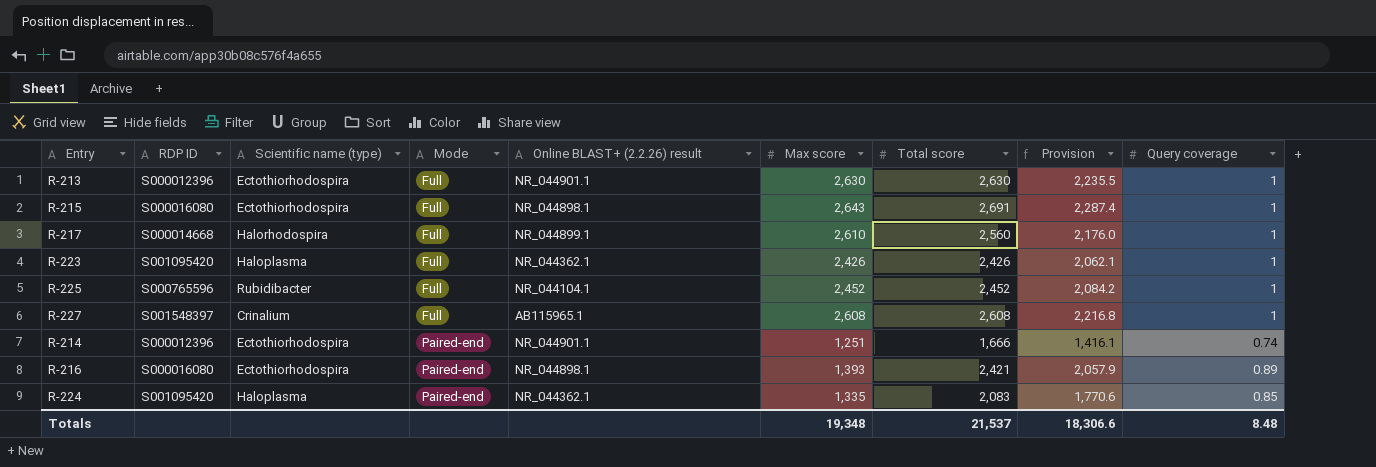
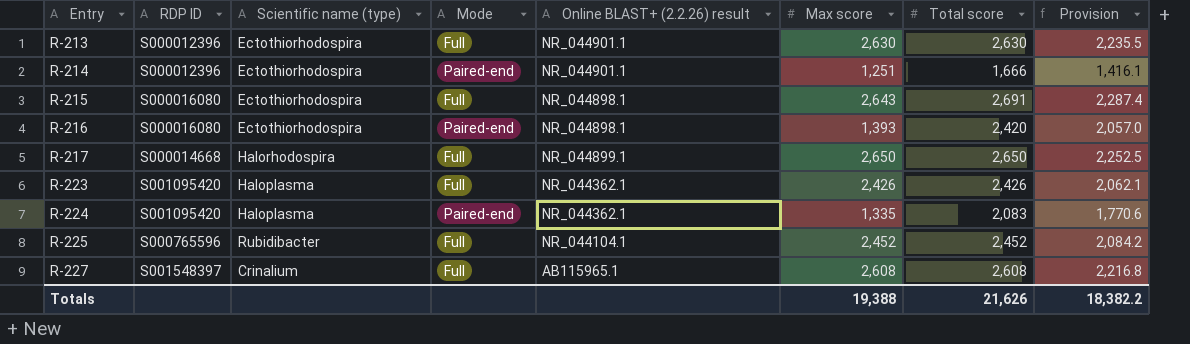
row order: Mode ascending -> Entry ascending
column Query coverage | position: 9 -> none
R-216 | Total score: 2,421 -> 2,420
R-216 | Provision: 2,057.9 -> 2,057.0
R-217 | Max score: 2,610 -> 2,650
R-217 | Total score: 2,560 -> 2,650
R-217 | Provision: 2,176.0 -> 2,252.5
Totals | Max score: 19,348 -> 19,388
Totals | Total score: 21,537 -> 21,626
Totals | Provision: 18,306.6 -> 18,382.2

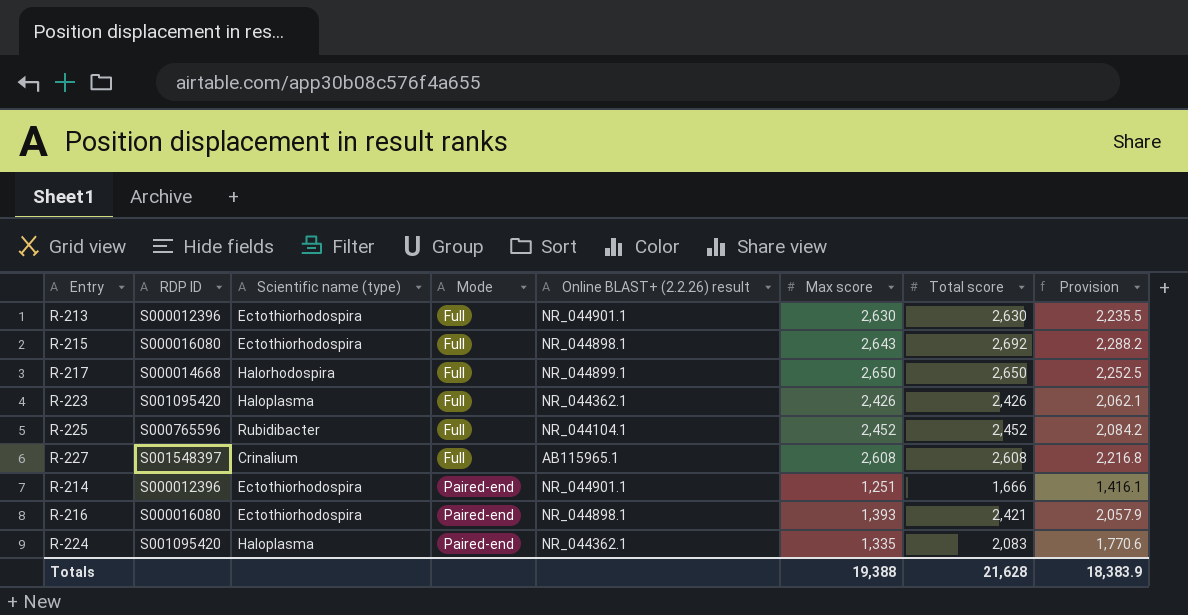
row order: Entry ascending -> Mode ascending
R-215 | Total score: 2,691 -> 2,692
R-215 | Provision: 2,287.4 -> 2,288.2
R-216 | Total score: 2,420 -> 2,421
R-216 | Provision: 2,057.0 -> 2,057.9
Totals | Total score: 21,626 -> 21,628
Totals | Provision: 18,382.2 -> 18,383.9

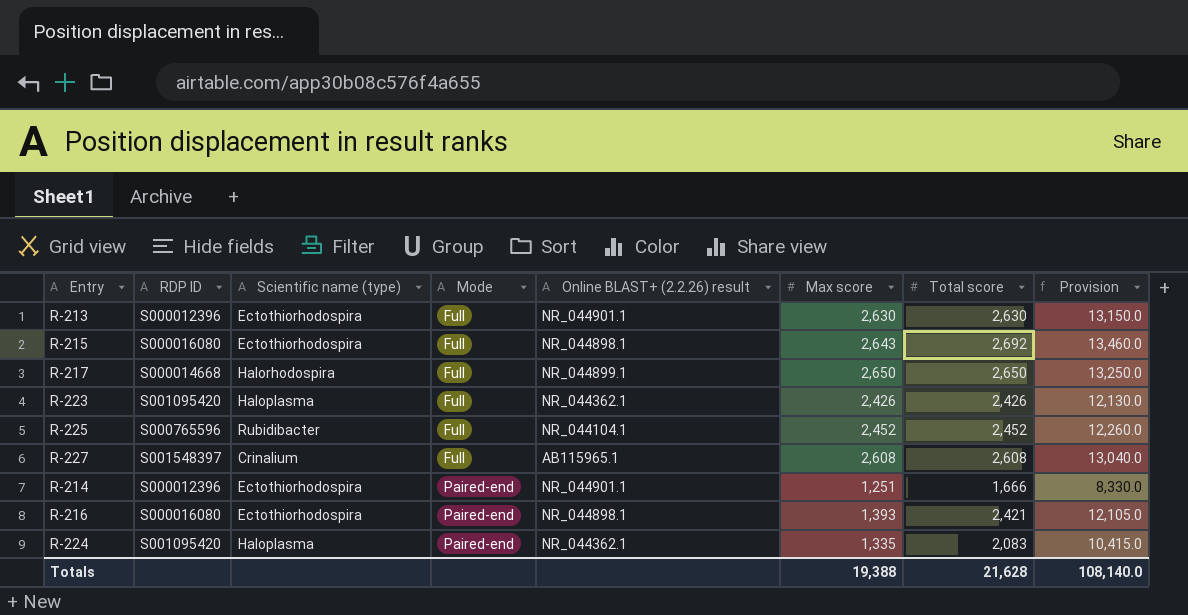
column Provision | formula: [Total score] * 0.85 -> [Total score] * 5
Totals | Provision: 18,383.9 -> 108,140.0

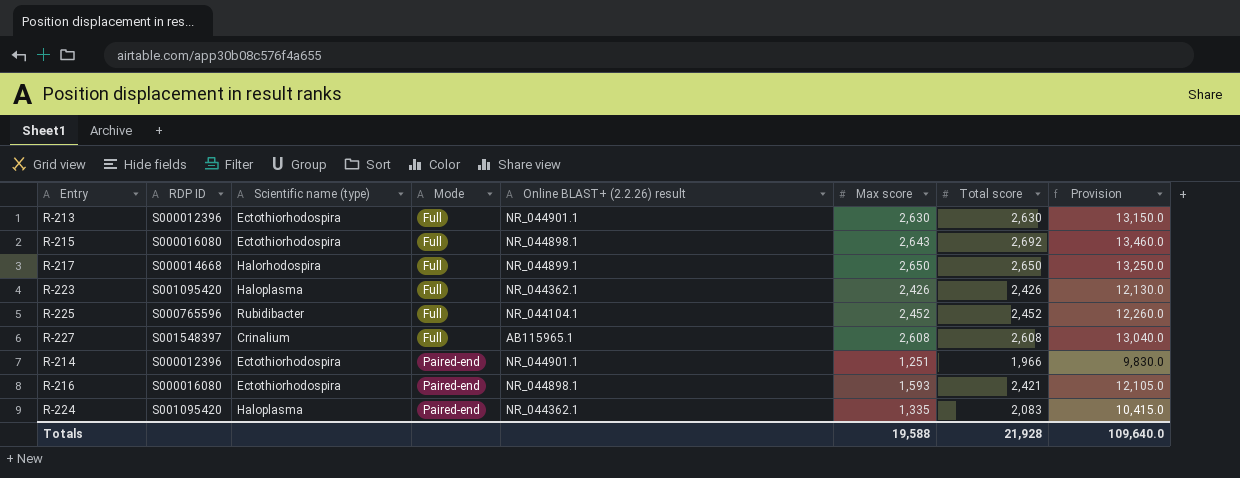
R-214 | Total score: 1,666 -> 1,966
R-214 | Provision: 8,330.0 -> 9,830.0
R-216 | Max score: 1,393 -> 1,593
Totals | Max score: 19,388 -> 19,588
Totals | Total score: 21,628 -> 21,928
Totals | Provision: 108,140.0 -> 109,640.0

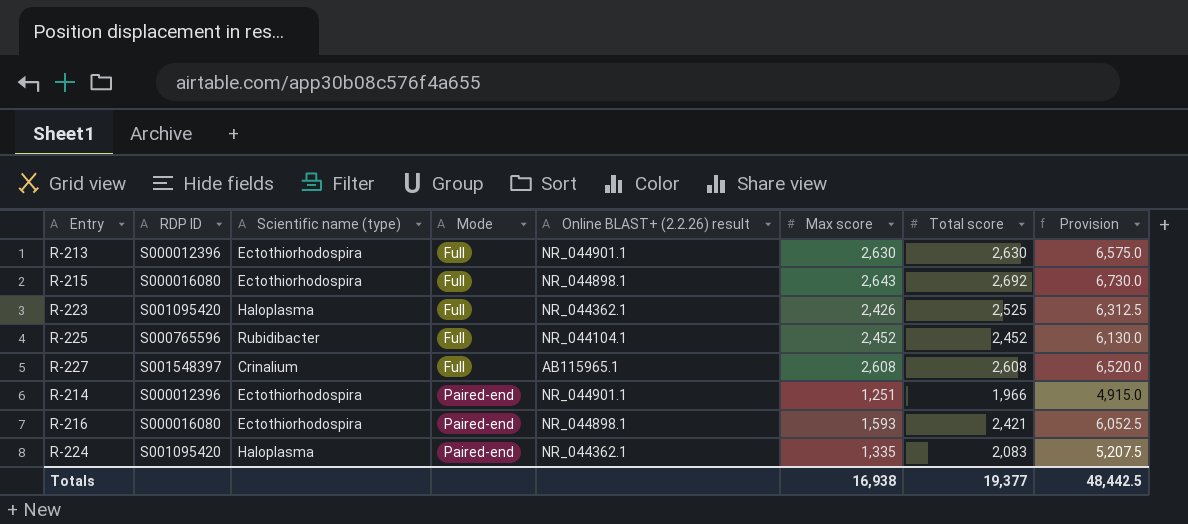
column Provision | formula: [Total score] * 5 -> [Total score] * 2.5
row R-217: S000014668 | Halorhodospira | Full | NR_044899.1 | 2,650 | 2,650 | 13,250.0 -> none
R-223 | Total score: 2,426 -> 2,525
Totals | Max score: 19,588 -> 16,938
Totals | Total score: 21,928 -> 19,377
Totals | Provision: 109,640.0 -> 48,442.5

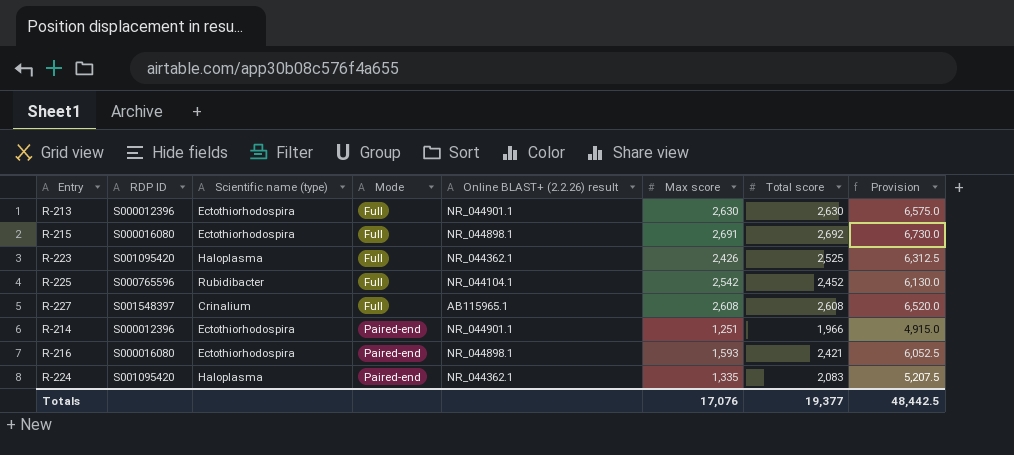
R-215 | Max score: 2,643 -> 2,691
R-225 | Max score: 2,452 -> 2,542
Totals | Max score: 16,938 -> 17,076

